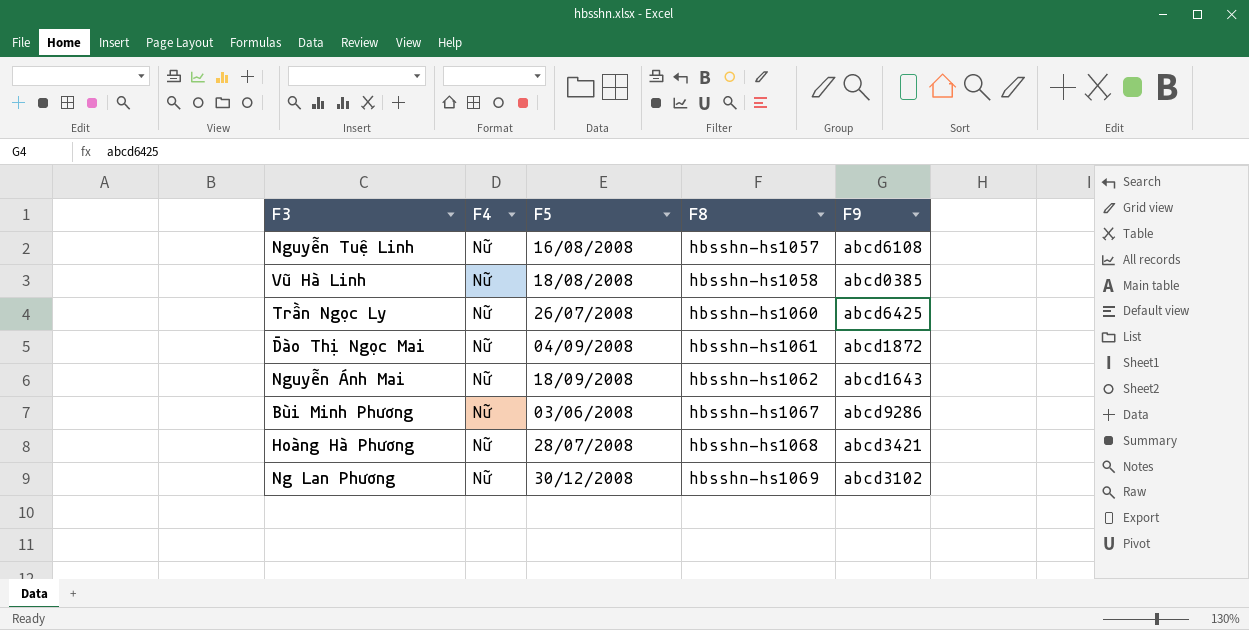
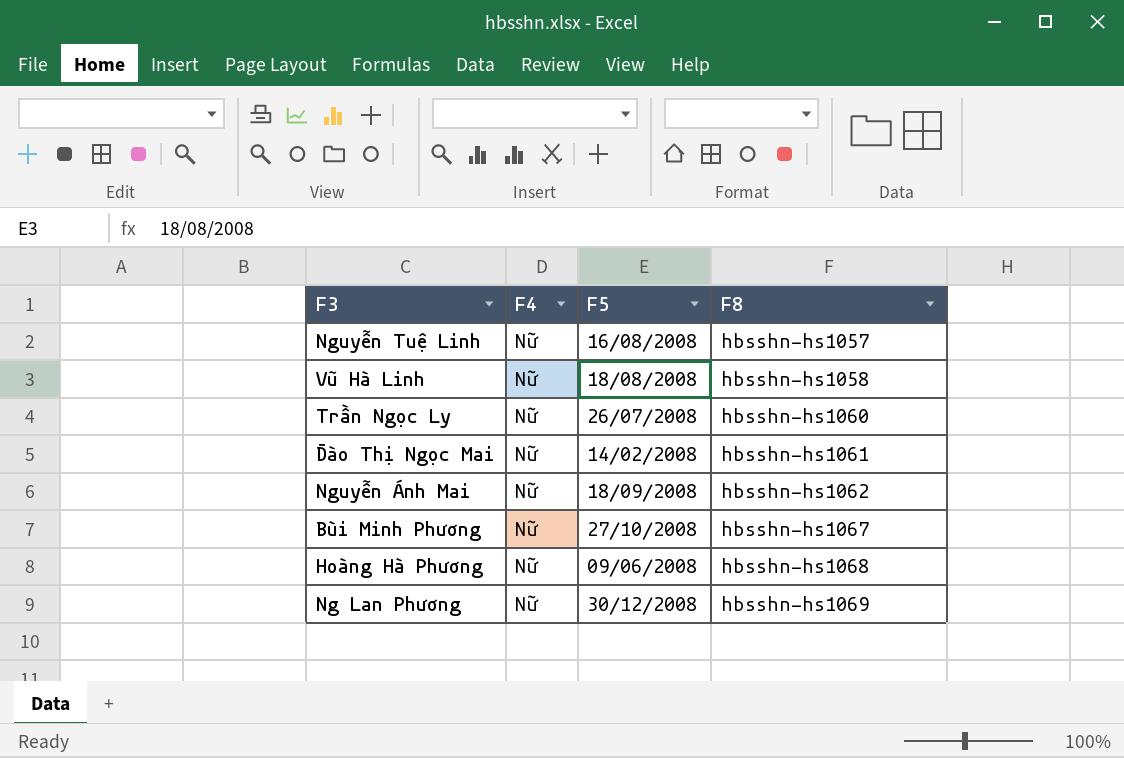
column F9 | position: 5 -> none
Đào Thị Ngọc Mai | F5: 04/09/2008 -> 14/02/2008
Bùi Minh Phương | F5: 03/06/2008 -> 27/10/2008
Hoàng Hà Phương | F5: 28/07/2008 -> 09/06/2008

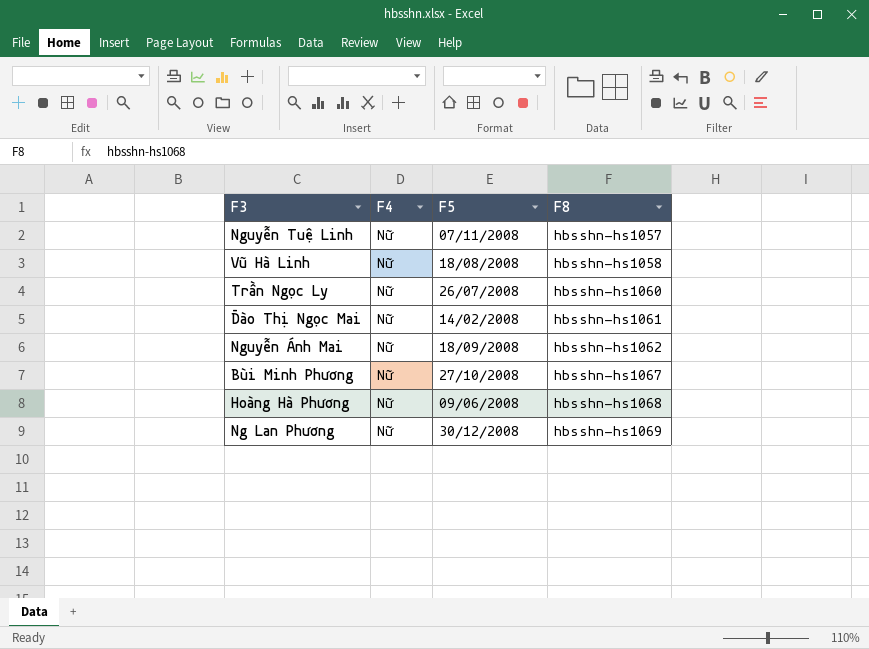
Nguyễn Tuệ Linh | F5: 16/08/2008 -> 07/11/2008

